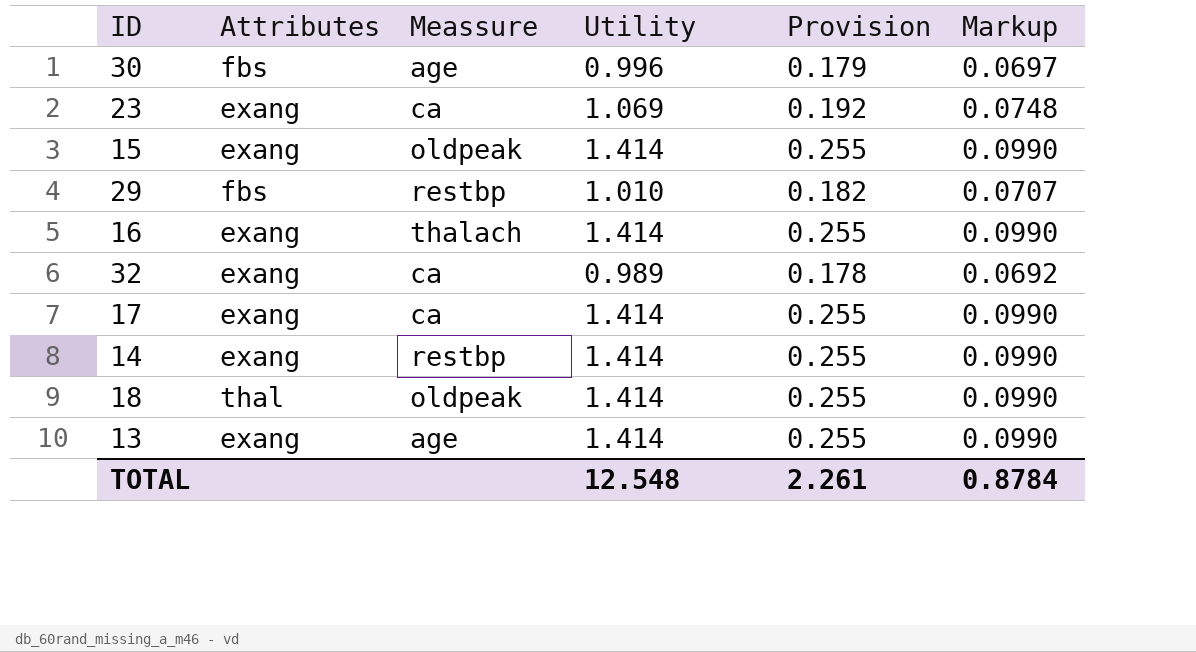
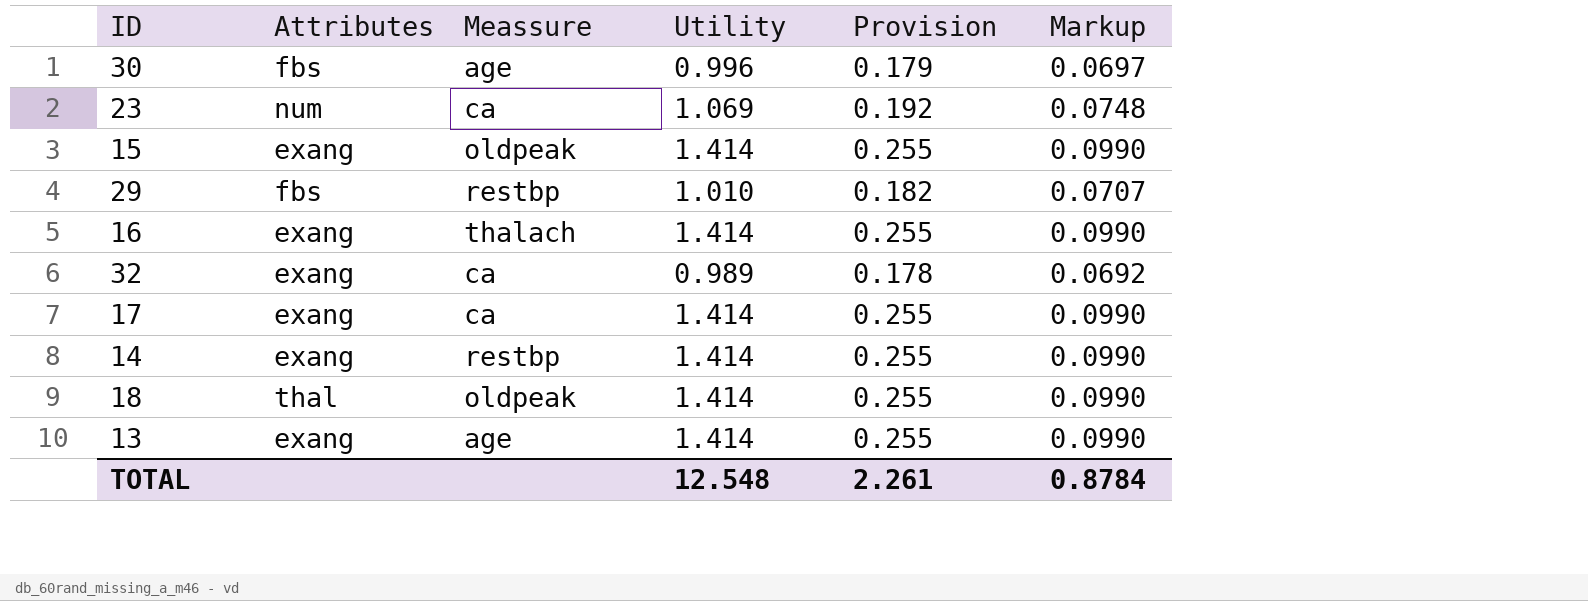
23 | Attributes: exang -> num

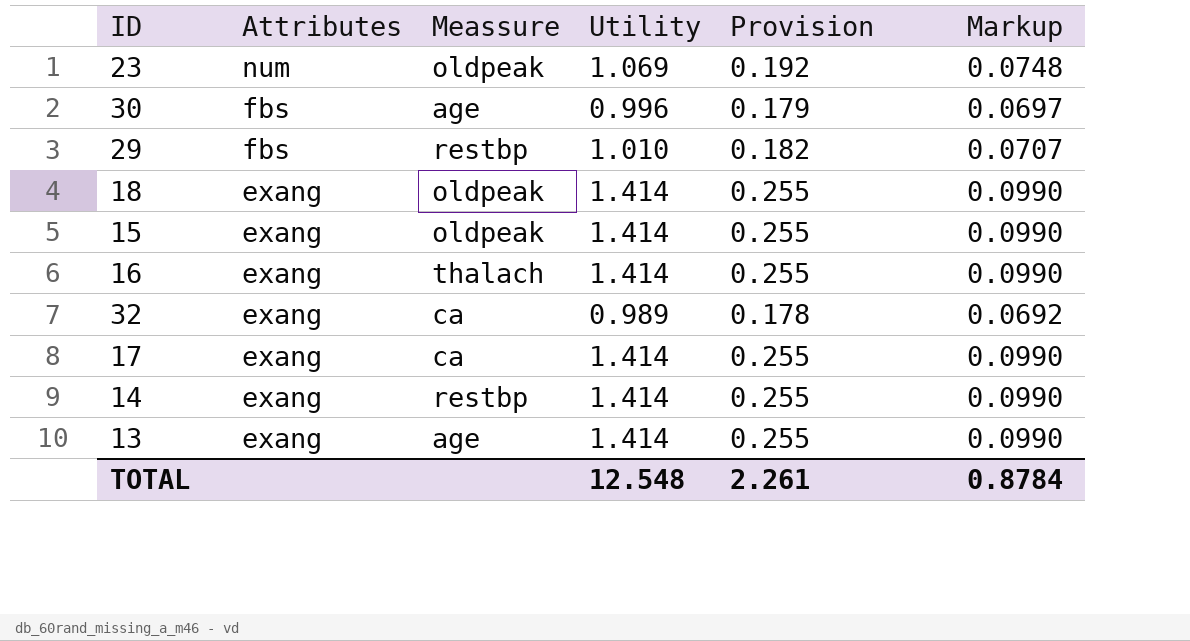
row order: none -> Attributes descending
23 | Meassure: ca -> oldpeak
18 | Attributes: thal -> exang

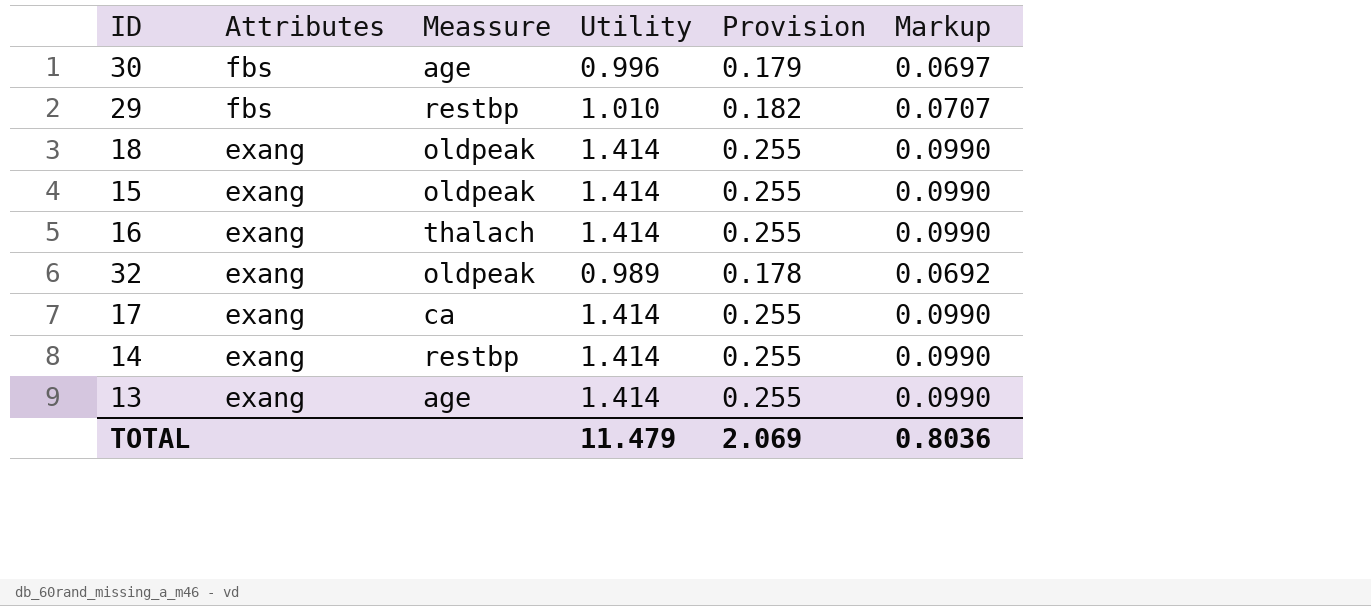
row 23: num | oldpeak | 1.069 | 0.192 | 0.0748 -> none
32 | Meassure: ca -> oldpeak
TOTAL | Utility: 12.548 -> 11.479
TOTAL | Provision: 2.261 -> 2.069
TOTAL | Markup: 0.8784 -> 0.8036

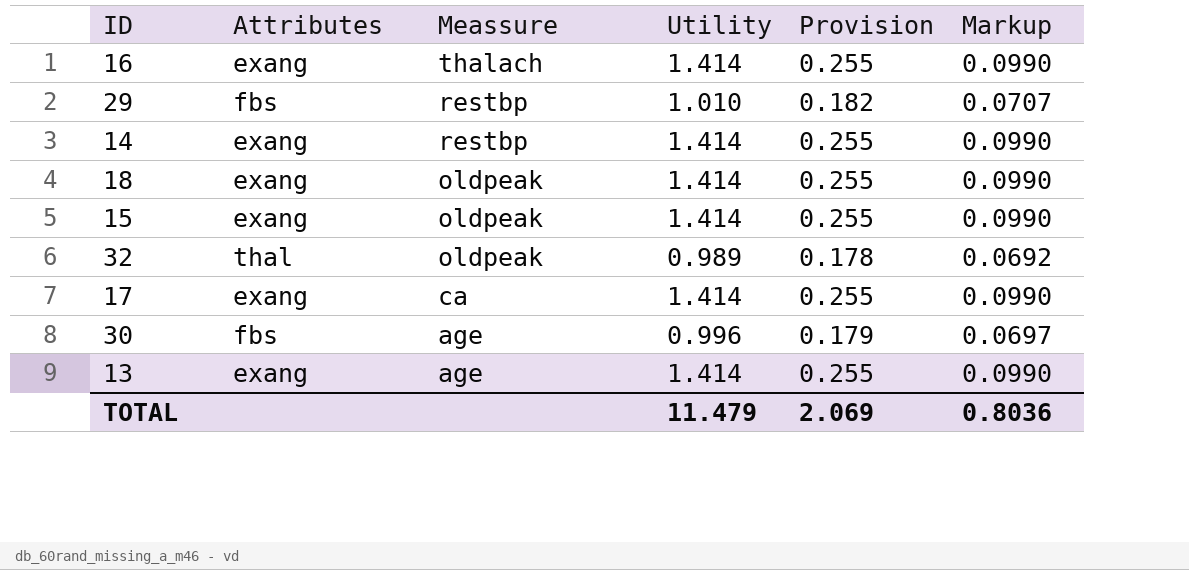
row order: Attributes descending -> Meassure descending
32 | Attributes: exang -> thal

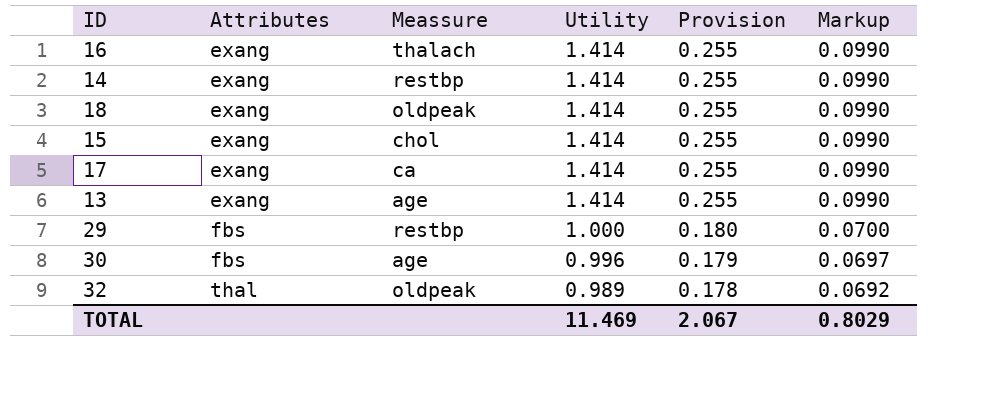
row order: Meassure descending -> Attributes ascending
15 | Meassure: oldpeak -> chol
29 | Utility: 1.010 -> 1.000
29 | Provision: 0.182 -> 0.180
29 | Markup: 0.0707 -> 0.0700
TOTAL | Utility: 11.479 -> 11.469
TOTAL | Provision: 2.069 -> 2.067
TOTAL | Markup: 0.8036 -> 0.8029

